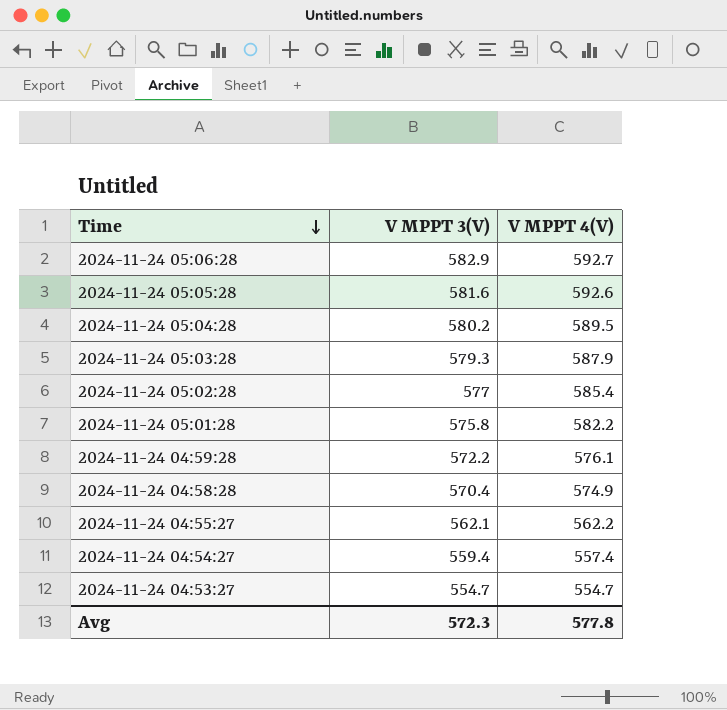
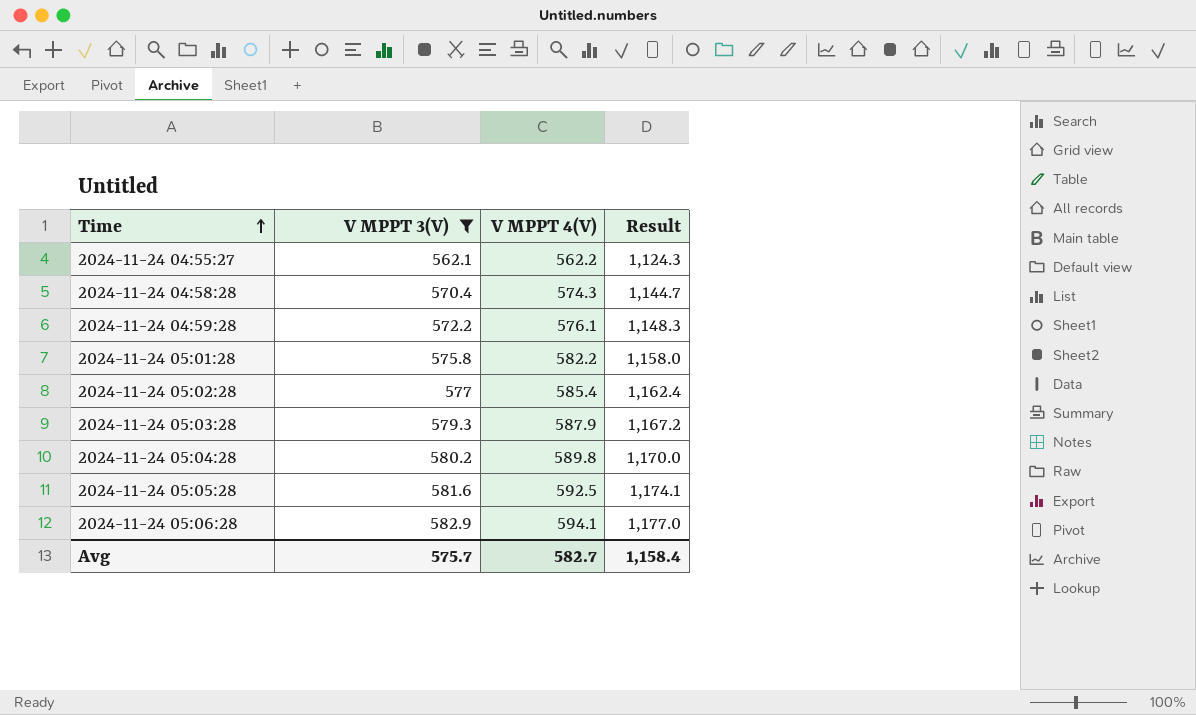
filter: none -> V MPPT 3(V) >= 562.1
row order: Time descending -> Time ascending
column Result | formula: none -> [V MPPT 3(V)] + [V MPPT 4(V)]
2024-11-24 04:58:28 | V MPPT 4(V): 574.9 -> 574.3
2024-11-24 05:04:28 | V MPPT 4(V): 589.5 -> 589.8
2024-11-24 05:05:28 | V MPPT 4(V): 592.6 -> 592.5
2024-11-24 05:06:28 | V MPPT 4(V): 592.7 -> 594.1
Avg | V MPPT 3(V): 572.3 -> 575.7
Avg | V MPPT 4(V): 577.8 -> 582.7

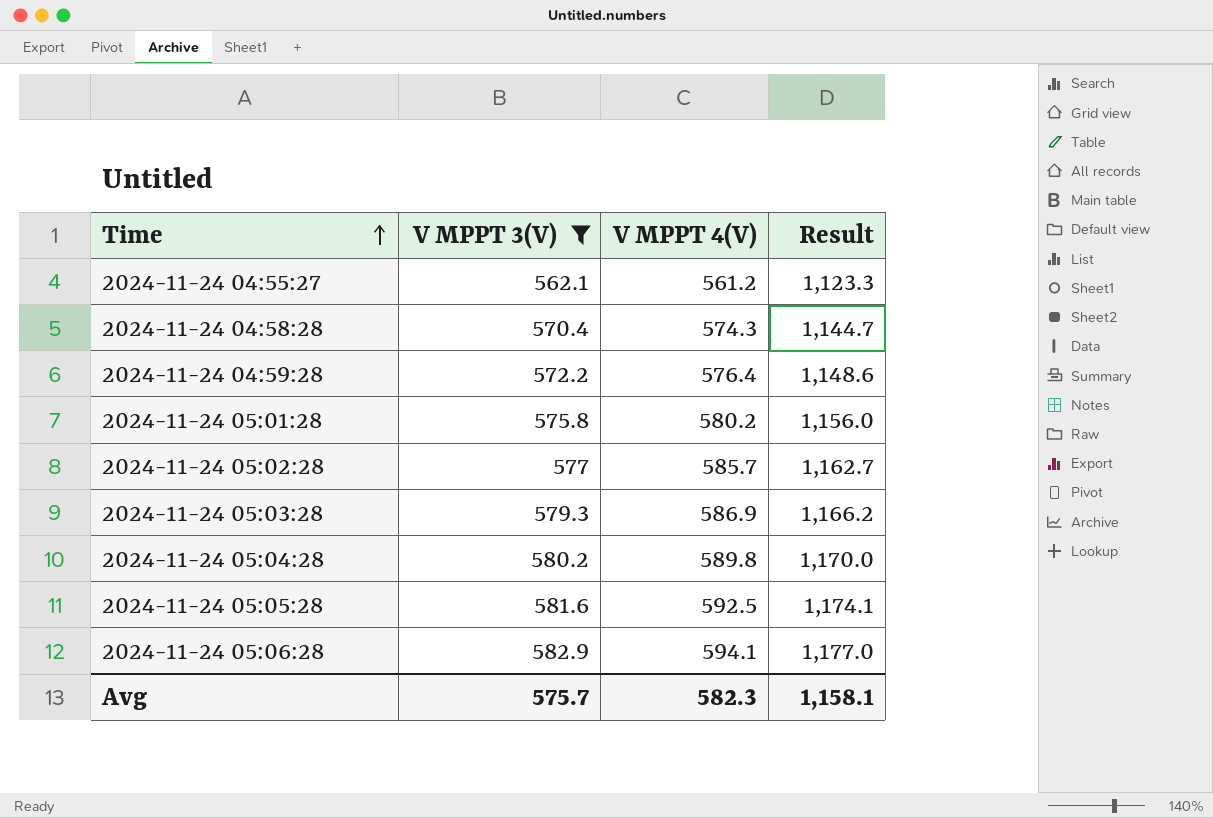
2024-11-24 04:55:27 | V MPPT 4(V): 562.2 -> 561.2
2024-11-24 04:55:27 | Result: 1,124.3 -> 1,123.3
2024-11-24 04:59:28 | V MPPT 4(V): 576.1 -> 576.4
2024-11-24 04:59:28 | Result: 1,148.3 -> 1,148.6
2024-11-24 05:01:28 | V MPPT 4(V): 582.2 -> 580.2
2024-11-24 05:01:28 | Result: 1,158.0 -> 1,156.0
2024-11-24 05:02:28 | V MPPT 4(V): 585.4 -> 585.7
2024-11-24 05:02:28 | Result: 1,162.4 -> 1,162.7
2024-11-24 05:03:28 | V MPPT 4(V): 587.9 -> 586.9
2024-11-24 05:03:28 | Result: 1,167.2 -> 1,166.2
Avg | V MPPT 4(V): 582.7 -> 582.3
Avg | Result: 1,158.4 -> 1,158.1

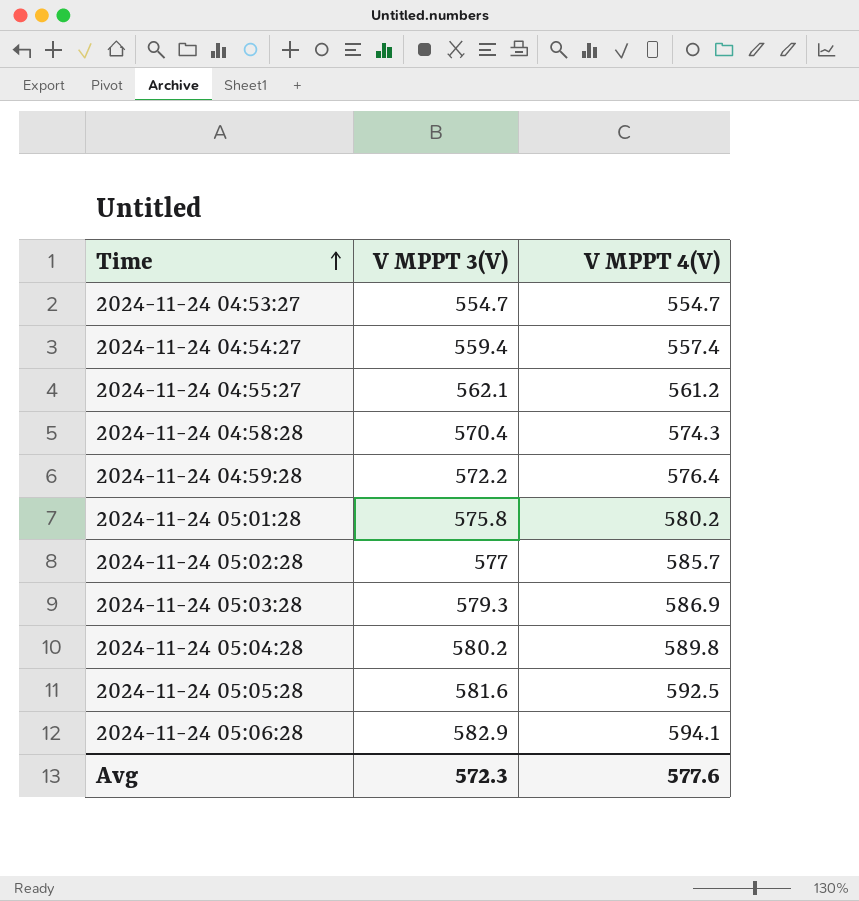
filter: V MPPT 3(V) >= 562.1 -> none
column Result | formula: [V MPPT 3(V)] + [V MPPT 4(V)] -> none
Avg | V MPPT 3(V): 575.7 -> 572.3
Avg | V MPPT 4(V): 582.3 -> 577.6

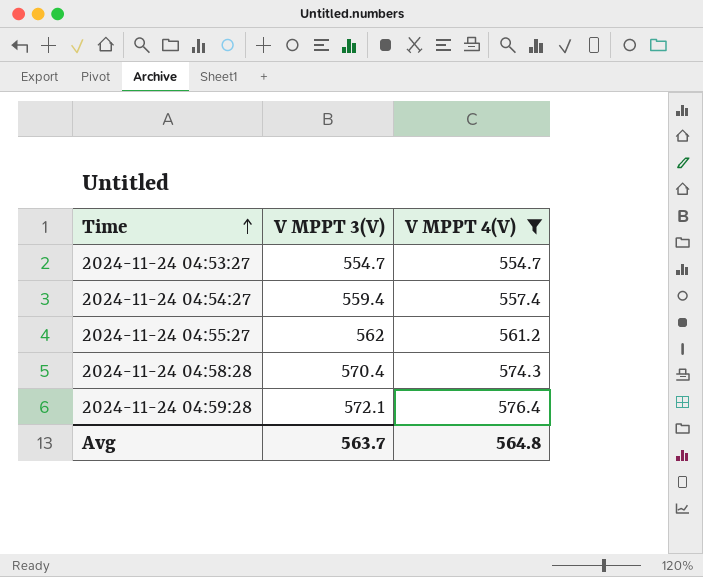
filter: none -> V MPPT 4(V) <= 576.4
2024-11-24 04:55:27 | V MPPT 3(V): 562.1 -> 562
2024-11-24 04:59:28 | V MPPT 3(V): 572.2 -> 572.1
Avg | V MPPT 3(V): 572.3 -> 563.7
Avg | V MPPT 4(V): 577.6 -> 564.8

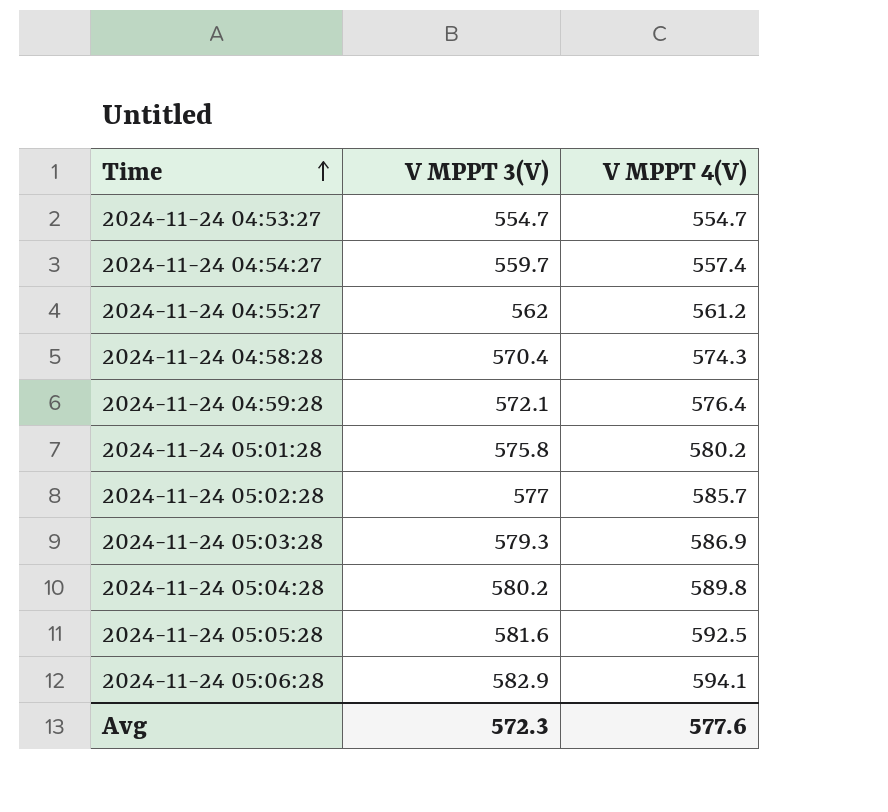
filter: V MPPT 4(V) <= 576.4 -> none
2024-11-24 04:54:27 | V MPPT 3(V): 559.4 -> 559.7
Avg | V MPPT 3(V): 563.7 -> 572.3
Avg | V MPPT 4(V): 564.8 -> 577.6

